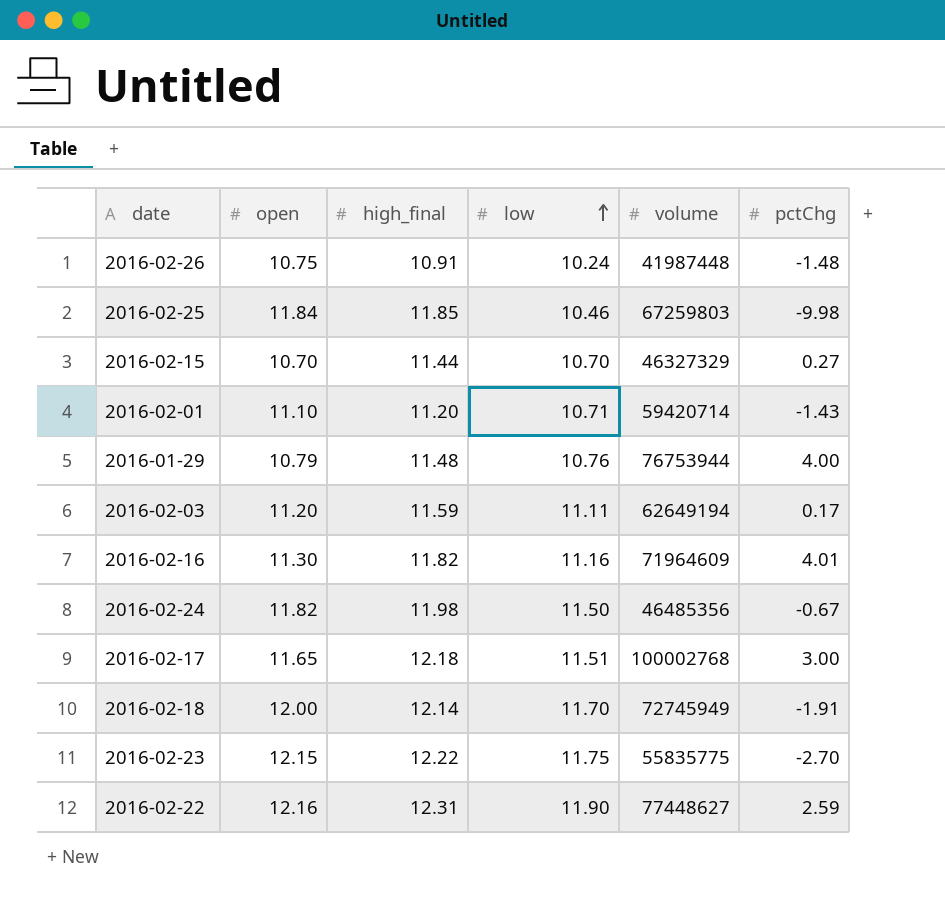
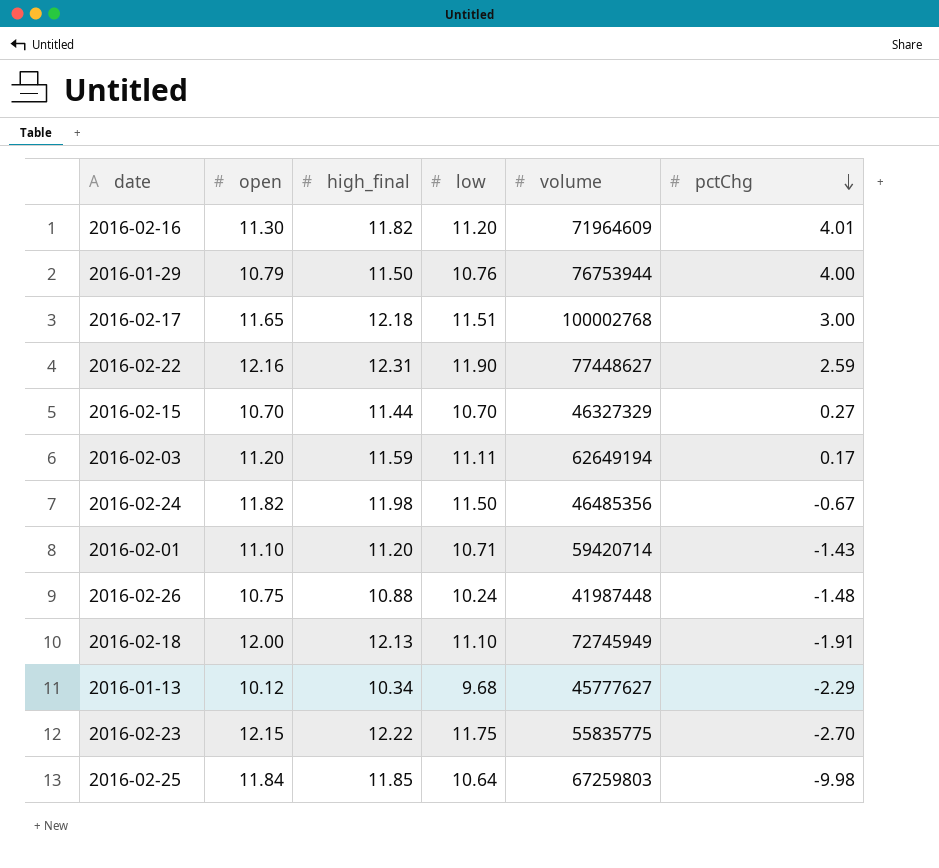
row order: low ascending -> pctChg descending
2016-02-16 | low: 11.16 -> 11.20
2016-01-29 | high_final: 11.48 -> 11.50
2016-02-26 | high_final: 10.91 -> 10.88
2016-02-18 | high_final: 12.14 -> 12.13
2016-02-18 | low: 11.70 -> 11.10
row 2016-01-13: none -> 10.12 | 10.34 | 9.68 | 45777627 | -2.29
2016-02-25 | low: 10.46 -> 10.64

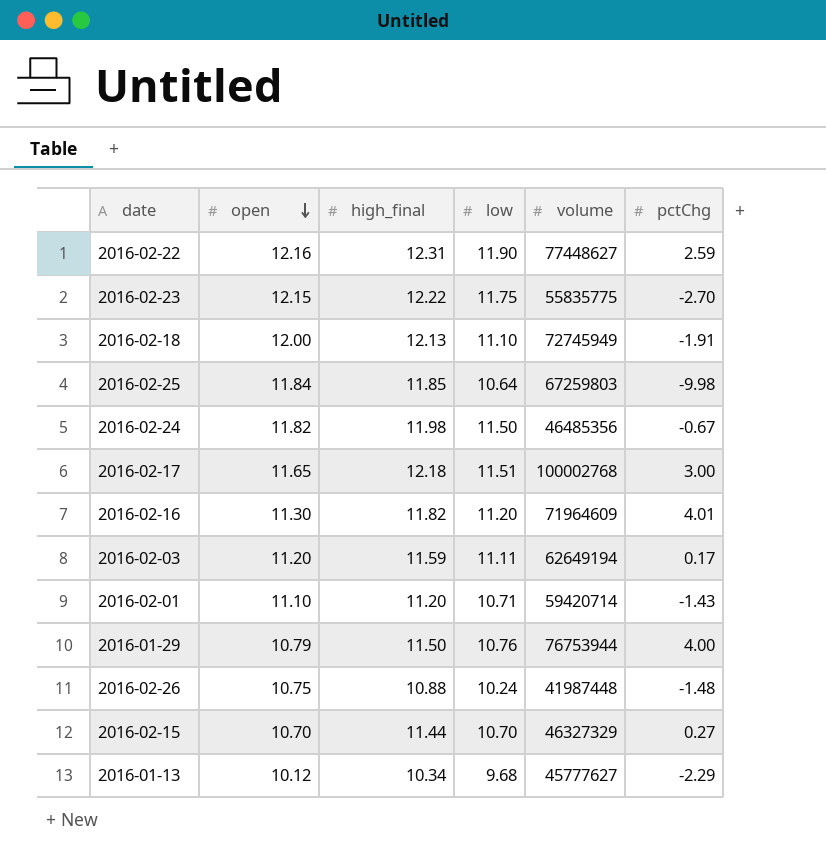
row order: pctChg descending -> open descending

